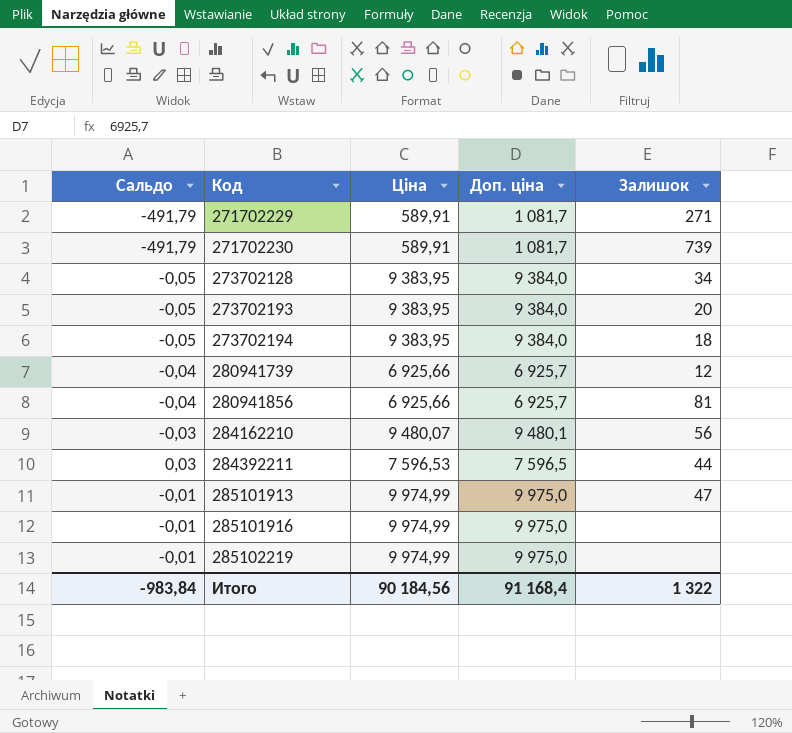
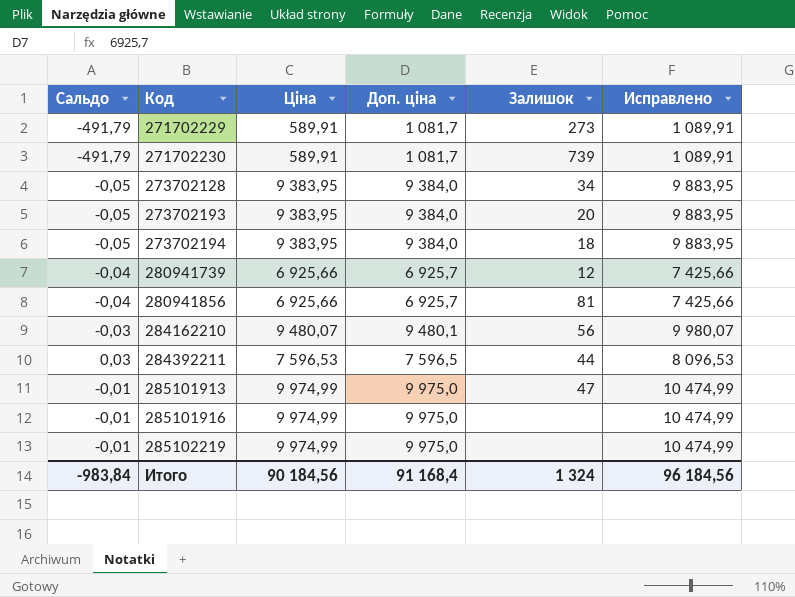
column Исправлено | formula: none -> [Ціна] + 500
271702229 | Залишок: 271 -> 273
Итого | Залишок: 1 322 -> 1 324

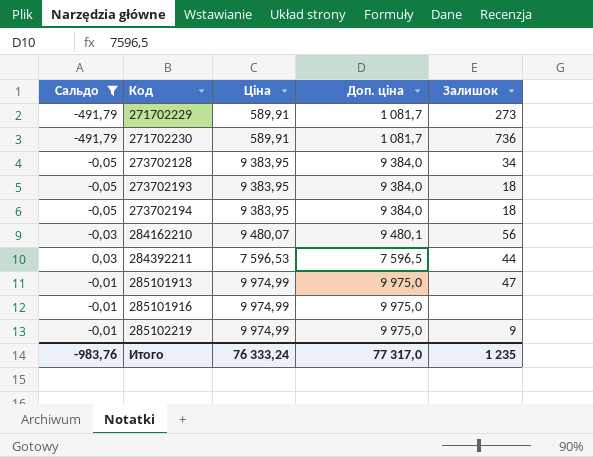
filter: none -> Сальдо != -0,04
column Исправлено | formula: [Ціна] + 500 -> none
271702230 | Залишок: 739 -> 736
273702193 | Залишок: 20 -> 18
285102219 | Залишок: none -> 9
Итого | Сальдо: -983,84 -> -983,76
Итого | Ціна: 90 184,56 -> 76 333,24
Итого | Доп. ціна: 91 168,4 -> 77 317,0
Итого | Залишок: 1 324 -> 1 235

